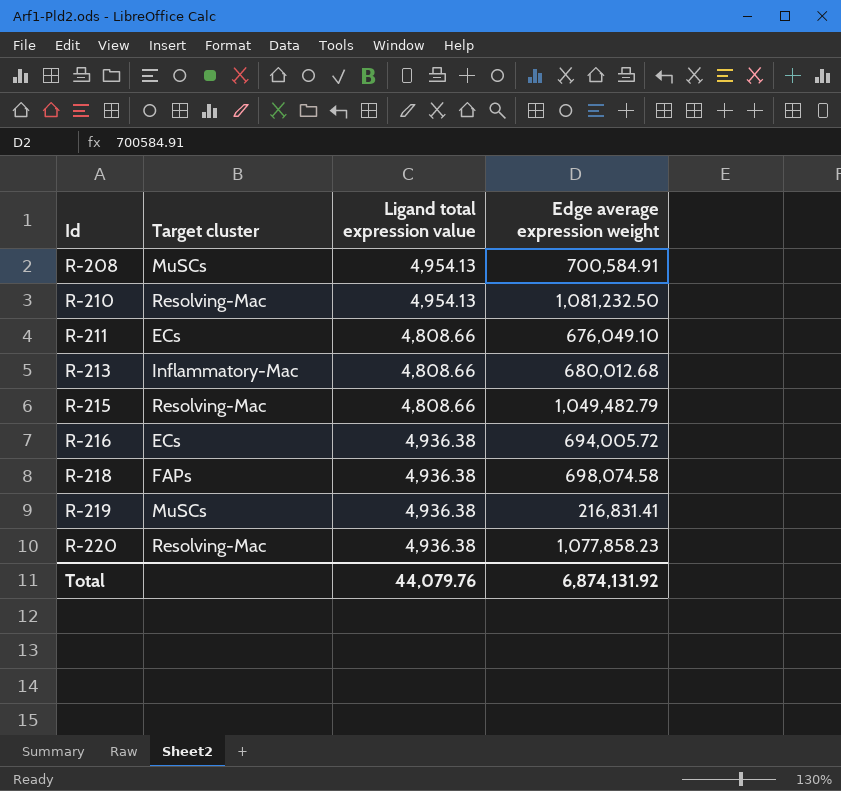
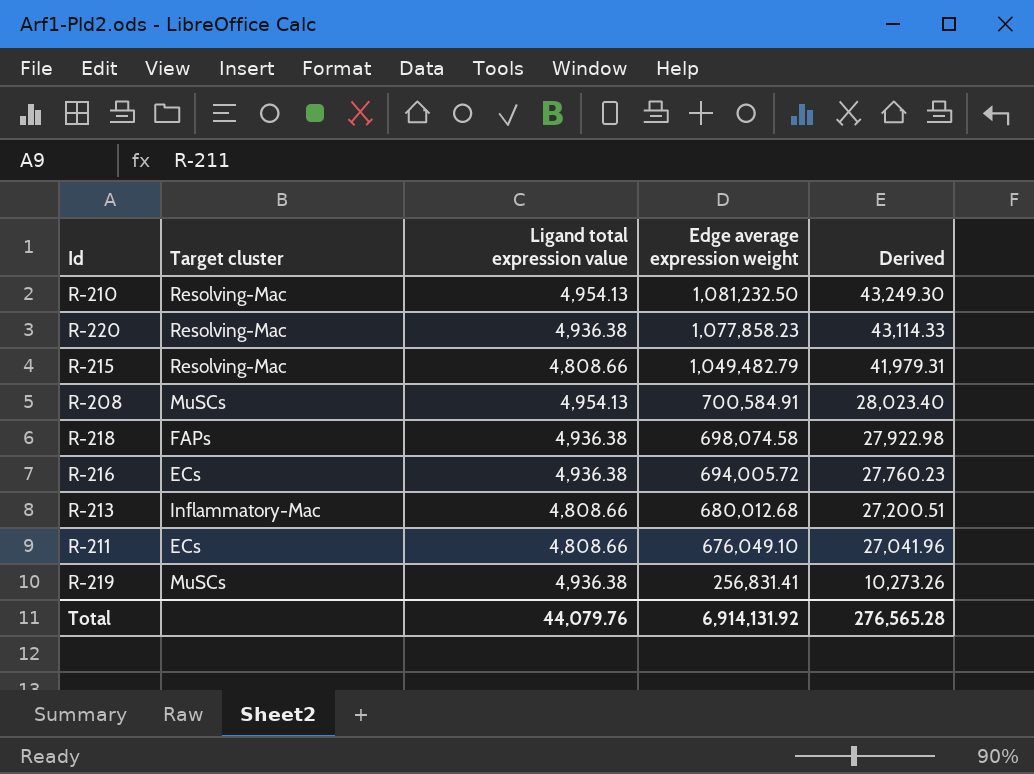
row order: Id ascending -> Edge average expression weight descending
column Derived | formula: none -> [Edge average expression weight] * 0.04
R-219 | Edge average expression weight: 216,831.41 -> 256,831.41
Total | Edge average expression weight: 6,874,131.92 -> 6,914,131.92

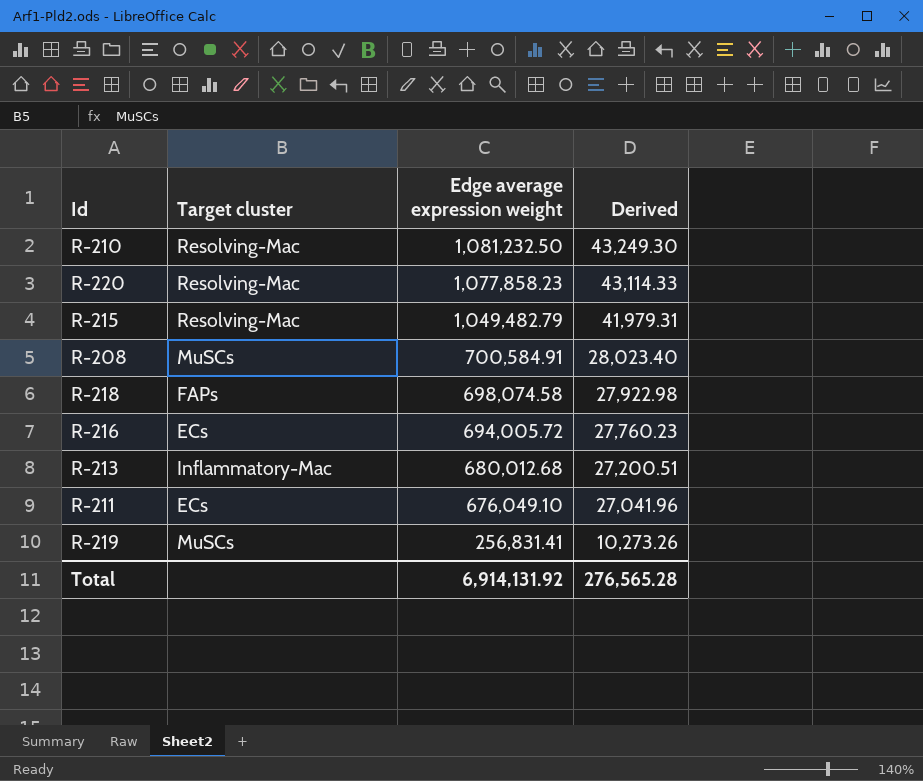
column Ligand total expression value | position: 3 -> none

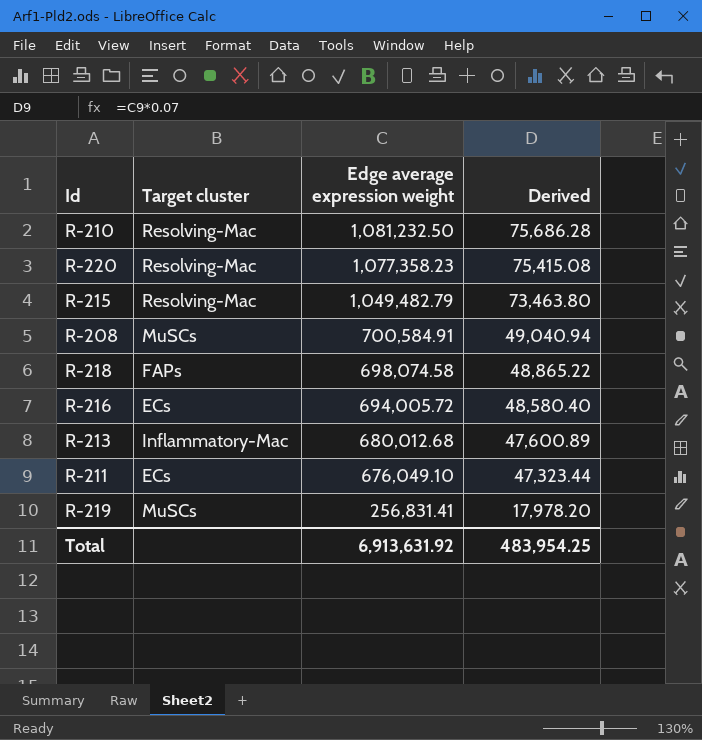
column Derived | formula: [Edge average expression weight] * 0.04 -> [Edge average expression weight] * 0.07
R-220 | Edge average expression weight: 1,077,858.23 -> 1,077,358.23
Total | Edge average expression weight: 6,914,131.92 -> 6,913,631.92
Total | Derived: 276,565.28 -> 483,954.25

